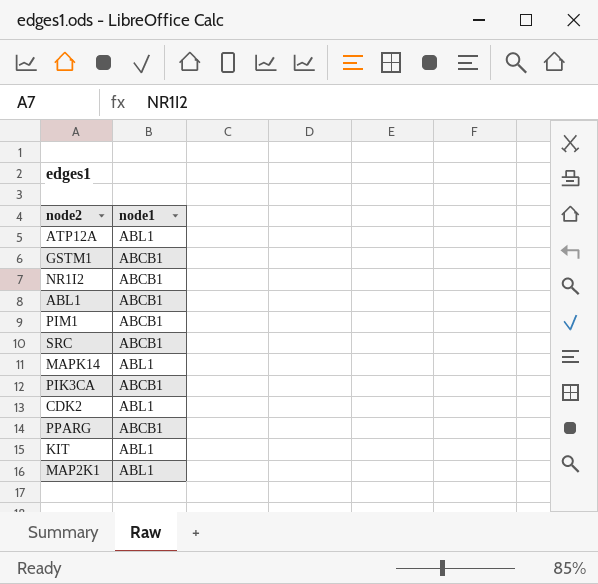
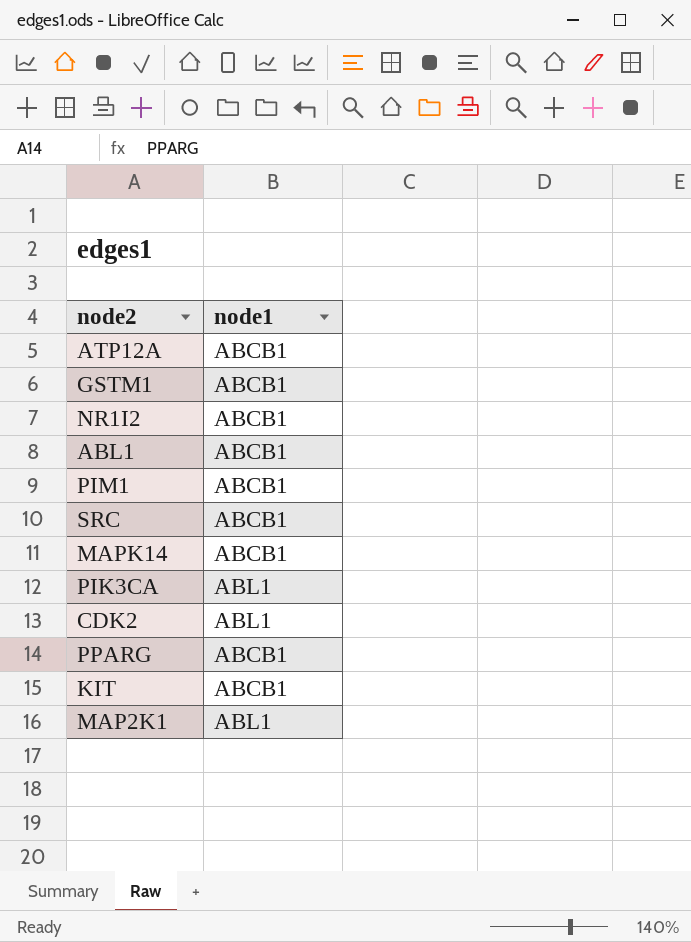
ATP12A | node1: ABL1 -> ABCB1
MAPK14 | node1: ABL1 -> ABCB1
PIK3CA | node1: ABCB1 -> ABL1
KIT | node1: ABL1 -> ABCB1

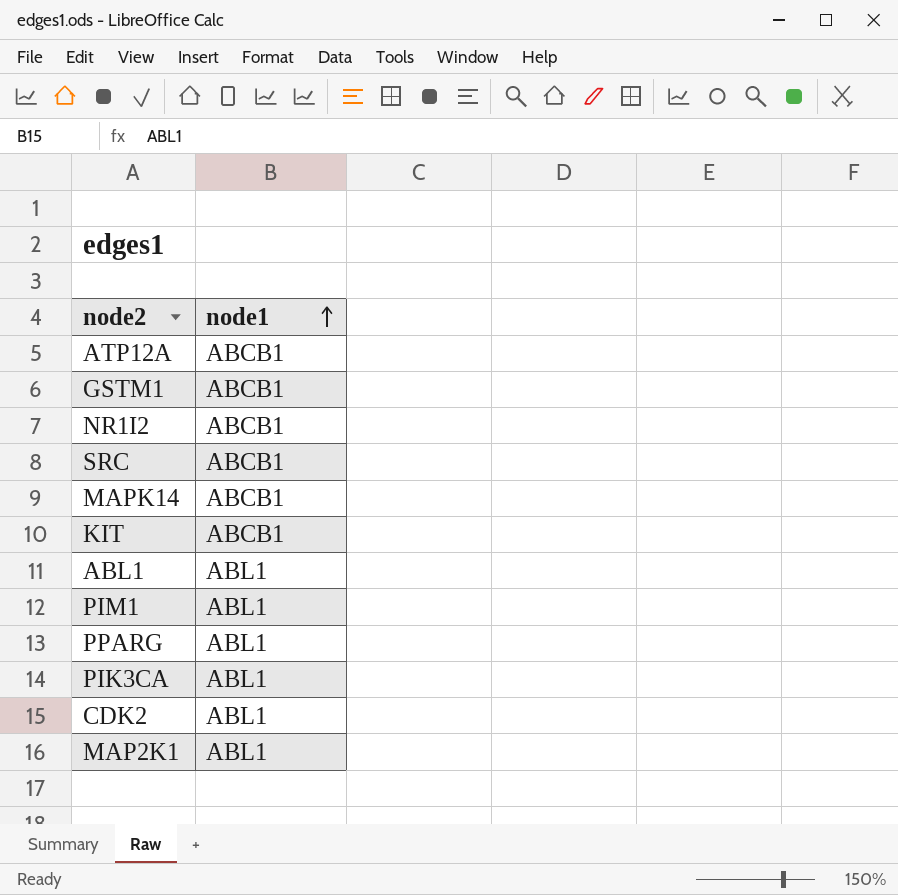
row order: none -> node1 ascending
ABL1 | node1: ABCB1 -> ABL1
PIM1 | node1: ABCB1 -> ABL1
PPARG | node1: ABCB1 -> ABL1

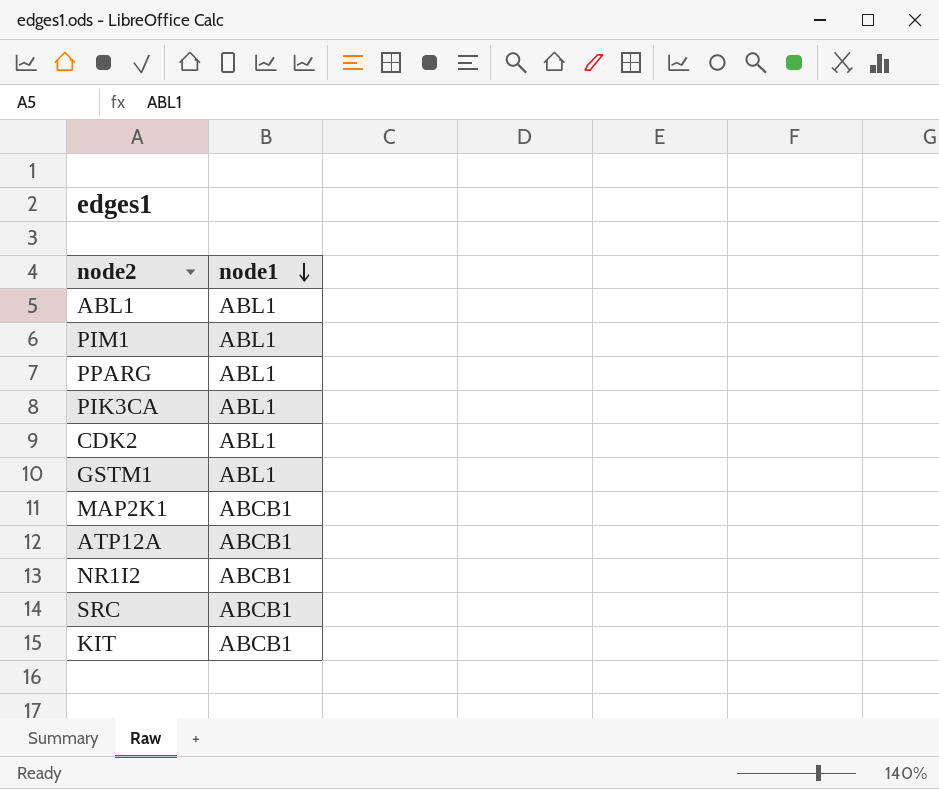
row order: node1 ascending -> node1 descending
row MAPK14: ABCB1 -> none
GSTM1 | node1: ABCB1 -> ABL1
MAP2K1 | node1: ABL1 -> ABCB1

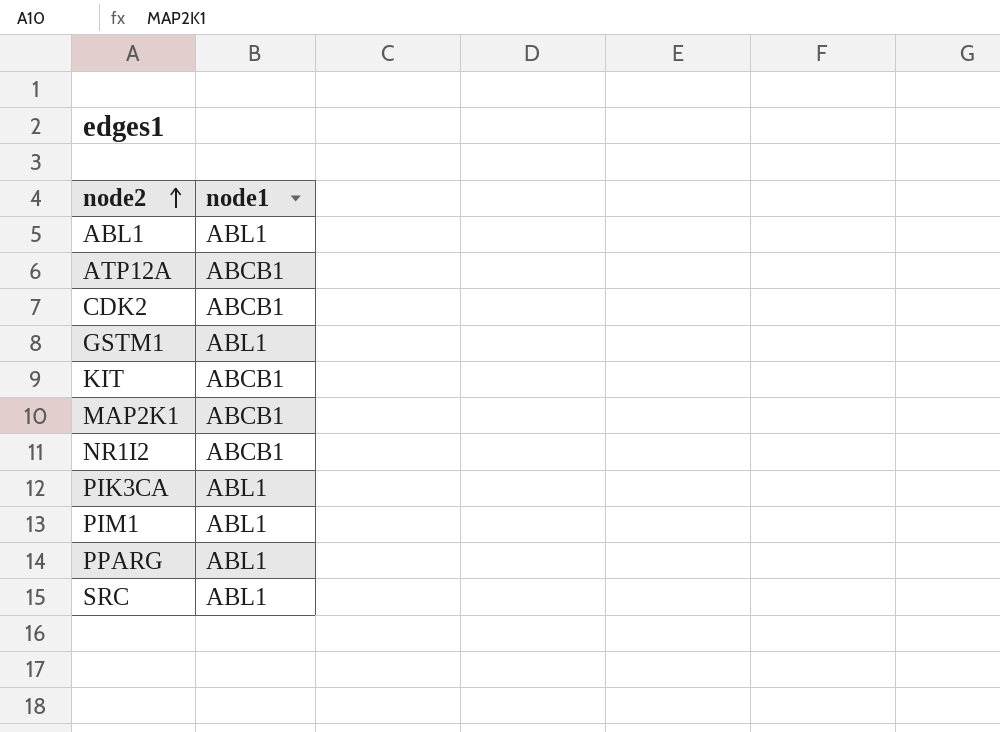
row order: node1 descending -> node2 ascending
CDK2 | node1: ABL1 -> ABCB1
SRC | node1: ABCB1 -> ABL1

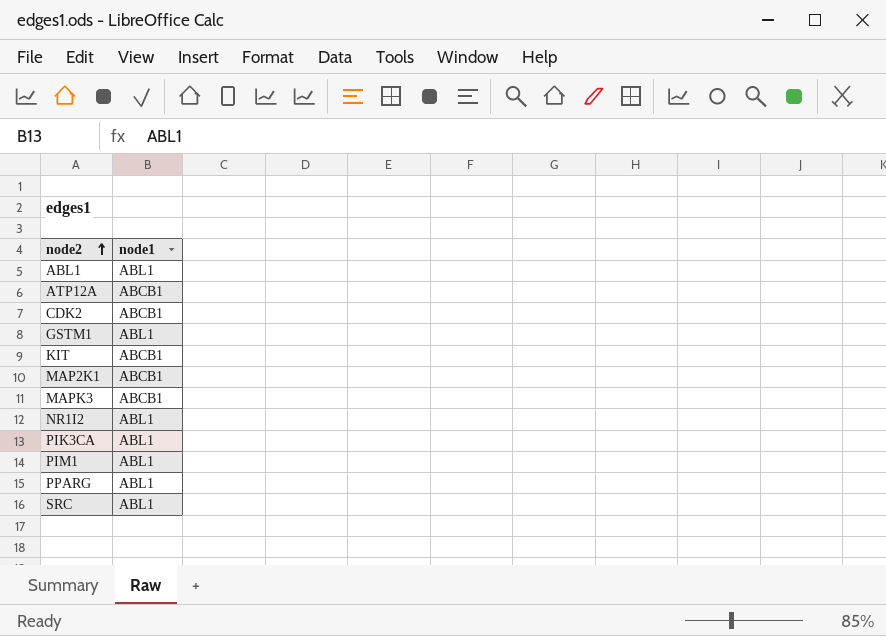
row MAPK3: none -> ABCB1
NR1I2 | node1: ABCB1 -> ABL1

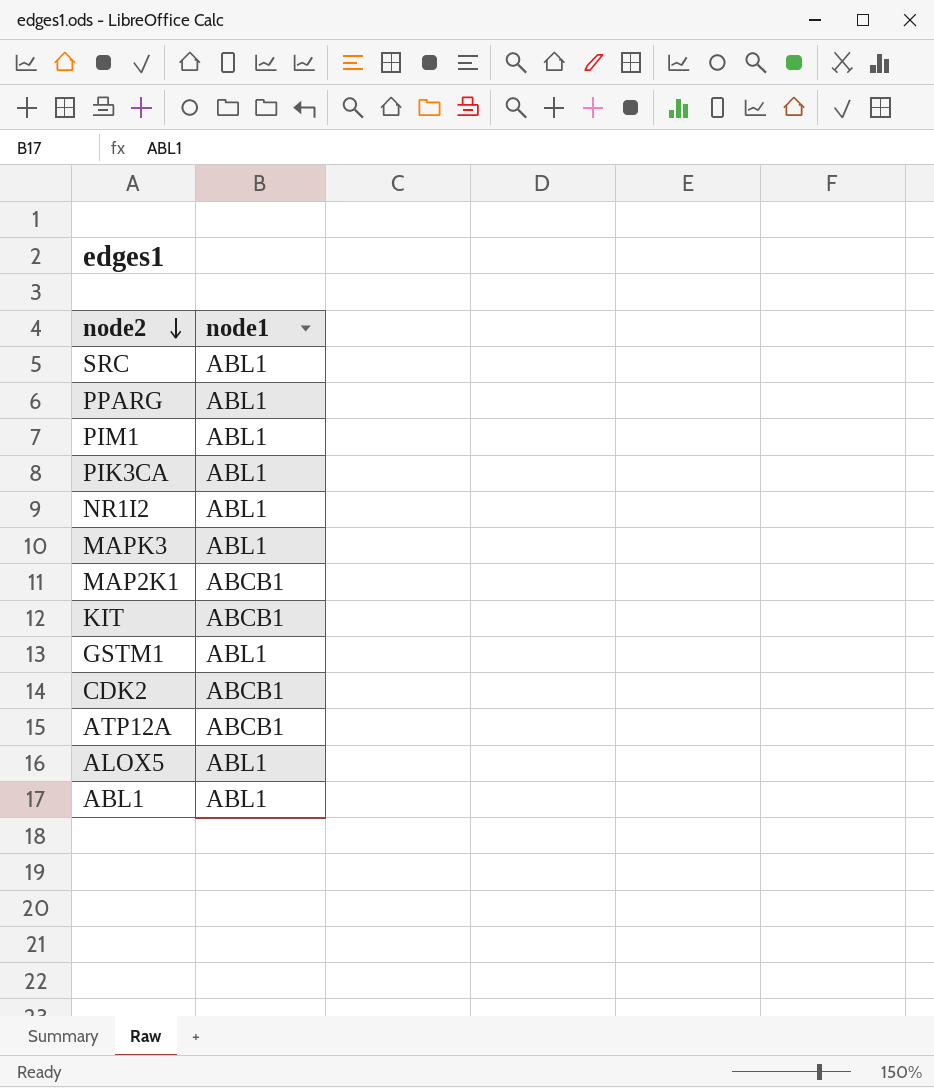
row order: node2 ascending -> node2 descending
MAPK3 | node1: ABCB1 -> ABL1
row ALOX5: none -> ABL1

